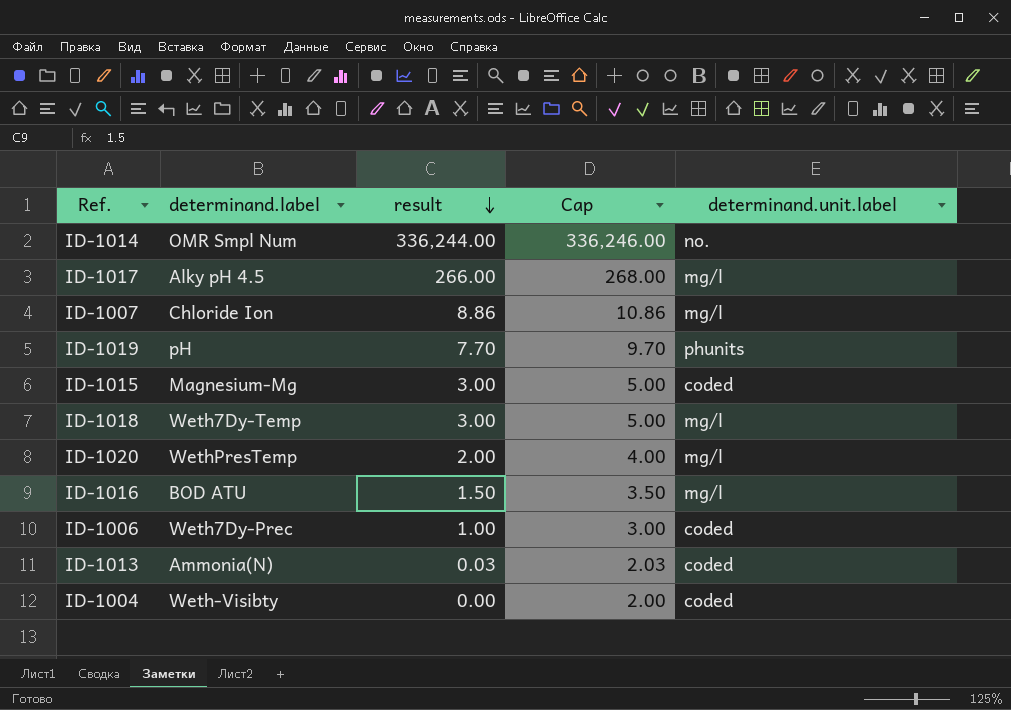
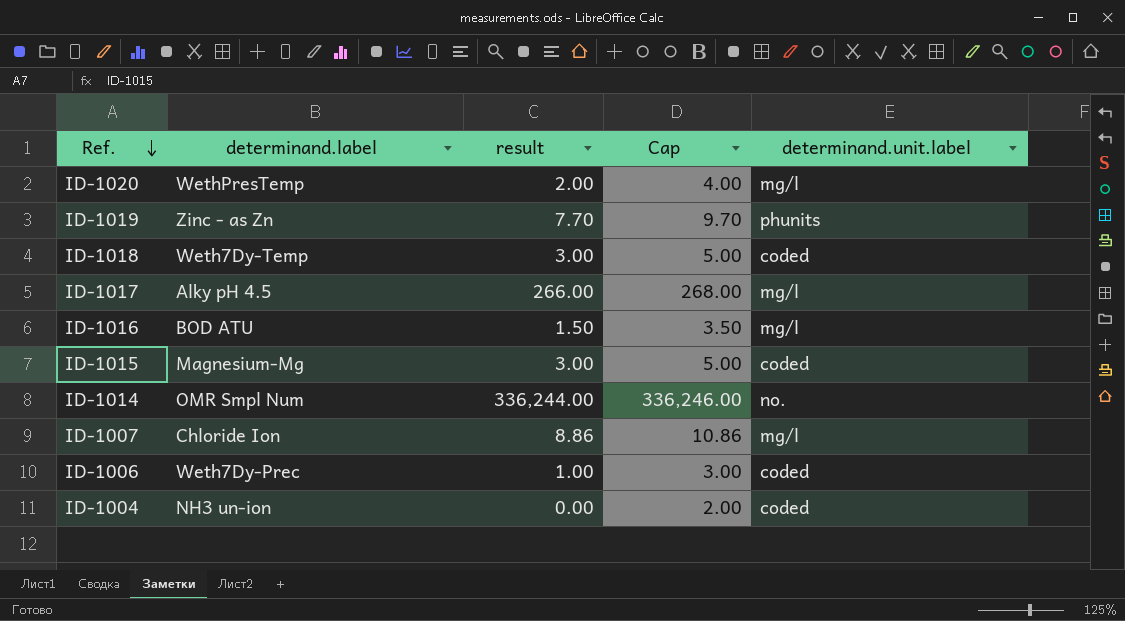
row order: result descending -> Ref. descending
row ID-1013: Ammonia(N) | 0.03 | 2.03 | coded -> none
ID-1019 | determinand.label: pH -> Zinc - as Zn
ID-1018 | determinand.unit.label: mg/l -> coded
ID-1004 | determinand.label: Weth-Visibty -> NH3 un-ion

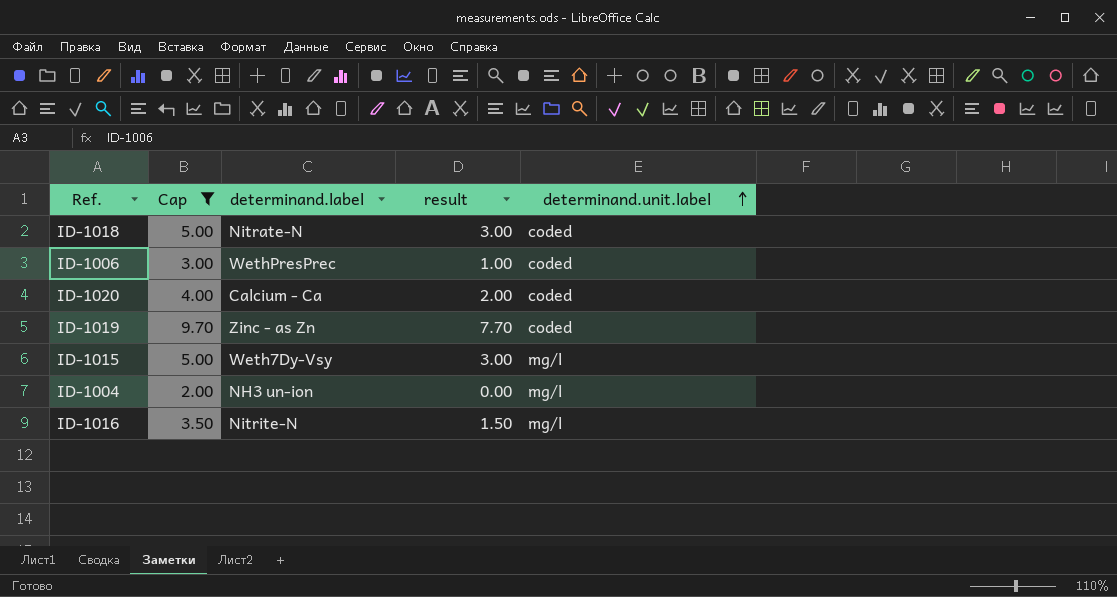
filter: none -> Cap <= 9.70
row order: Ref. descending -> determinand.unit.label ascending
column Cap | position: 4 -> 2
ID-1018 | determinand.label: Weth7Dy-Temp -> Nitrate-N
ID-1006 | determinand.label: Weth7Dy-Prec -> WethPresPrec
ID-1020 | determinand.label: WethPresTemp -> Calcium - Ca
ID-1020 | determinand.unit.label: mg/l -> coded
ID-1019 | determinand.unit.label: phunits -> coded
ID-1015 | determinand.label: Magnesium-Mg -> Weth7Dy-Vsy
ID-1015 | determinand.unit.label: coded -> mg/l
ID-1004 | determinand.unit.label: coded -> mg/l
ID-1016 | determinand.label: BOD ATU -> Nitrite-N

